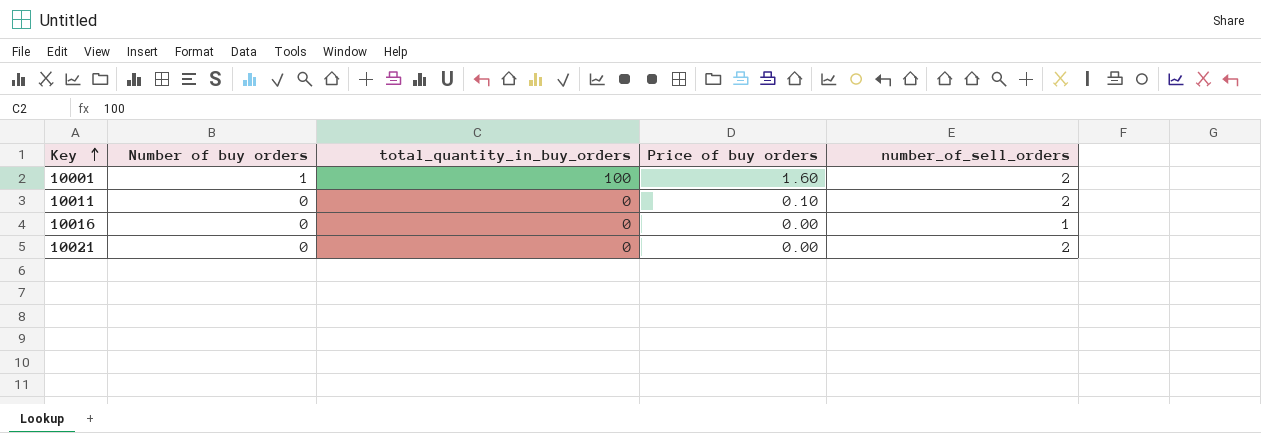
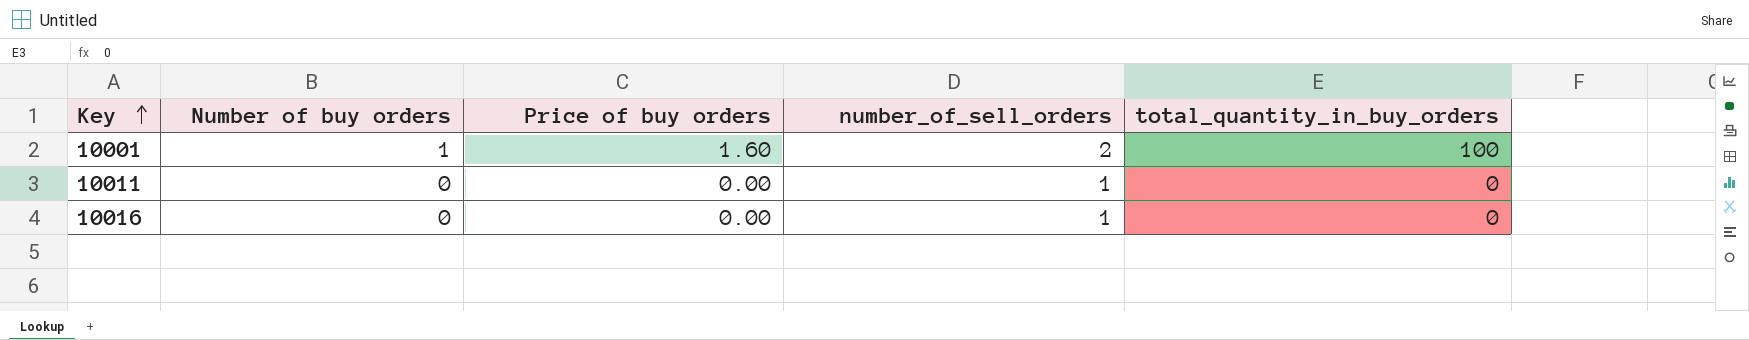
column total_quantity_in_buy_orders | position: 3 -> 5
row 10021: 0 | 0 | 0.00 | 2 -> none
10011 | Price of buy orders: 0.10 -> 0.00
10011 | number_of_sell_orders: 2 -> 1

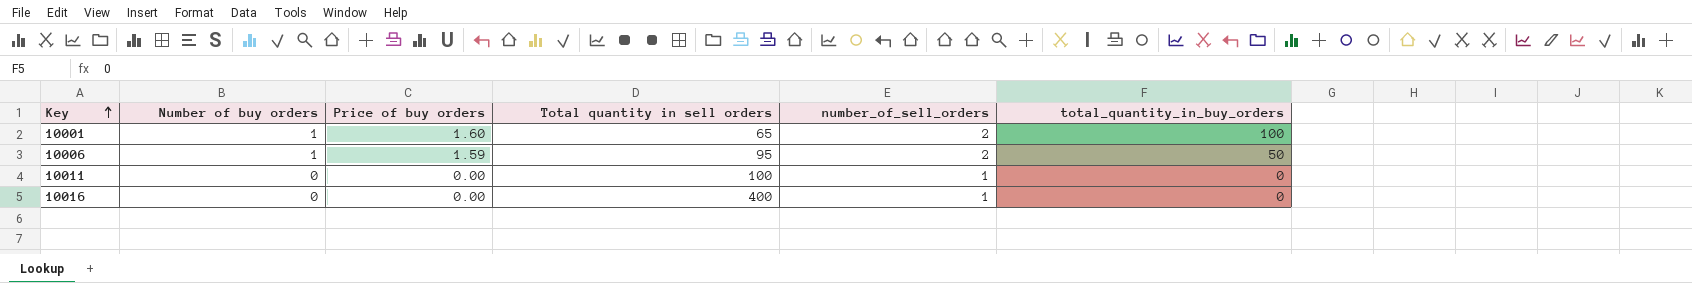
column Total quantity in sell orders | position: none -> 4
row 10006: none -> 1 | 1.59 | 95 | 2 | 50

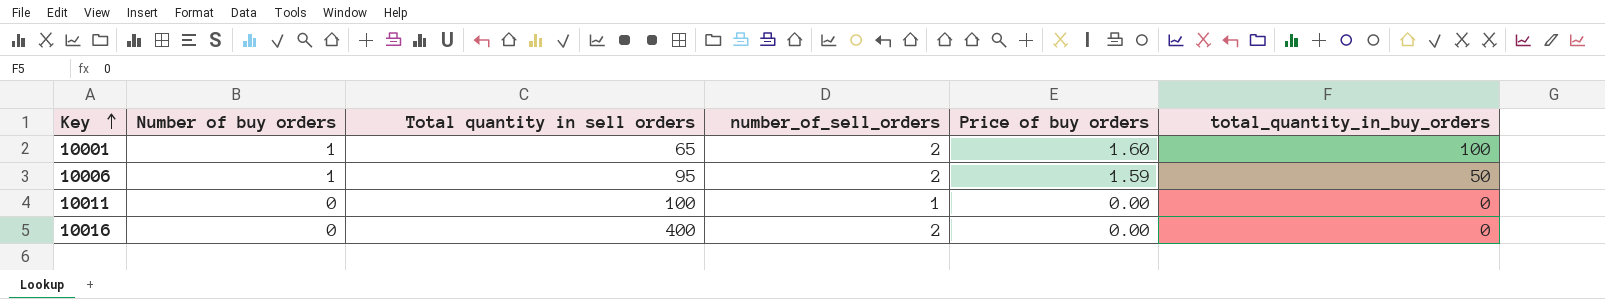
column Price of buy orders | position: 3 -> 5
10016 | number_of_sell_orders: 1 -> 2

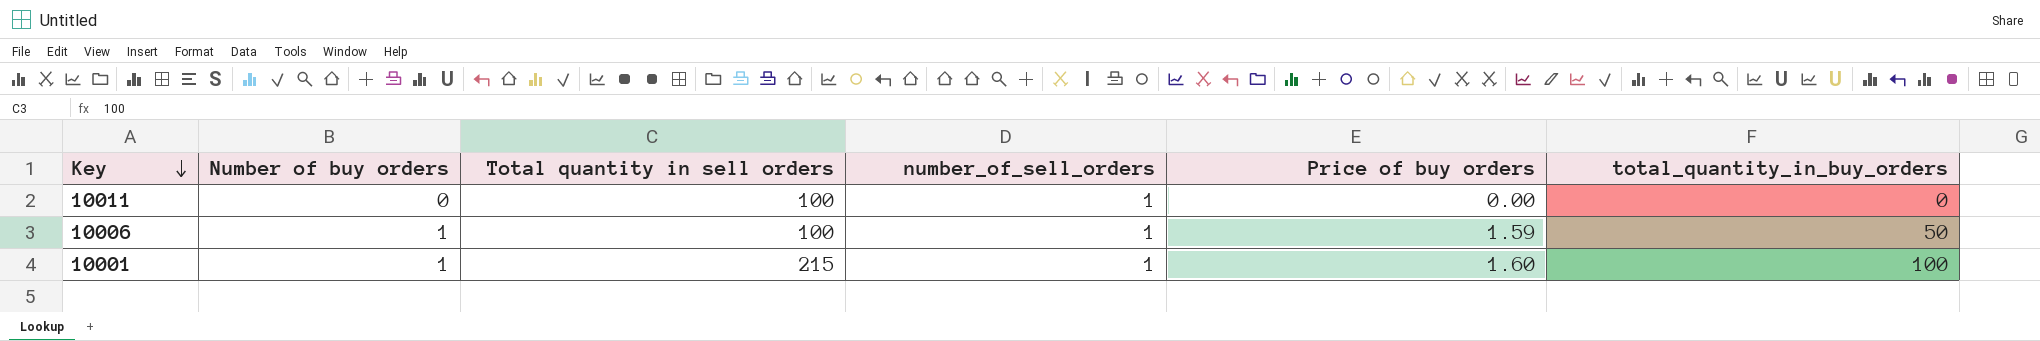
row order: Key ascending -> Key descending
row 10016: 0 | 400 | 2 | 0.00 | 0 -> none
10006 | Total quantity in sell orders: 95 -> 100
10006 | number_of_sell_orders: 2 -> 1
10001 | Total quantity in sell orders: 65 -> 215
10001 | number_of_sell_orders: 2 -> 1

